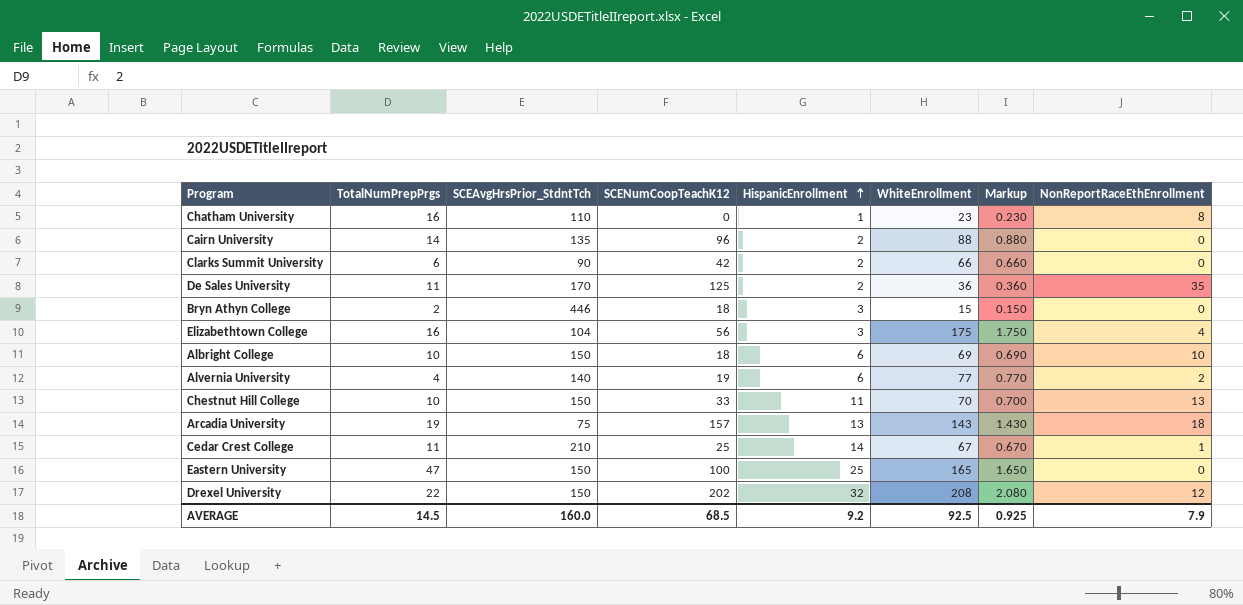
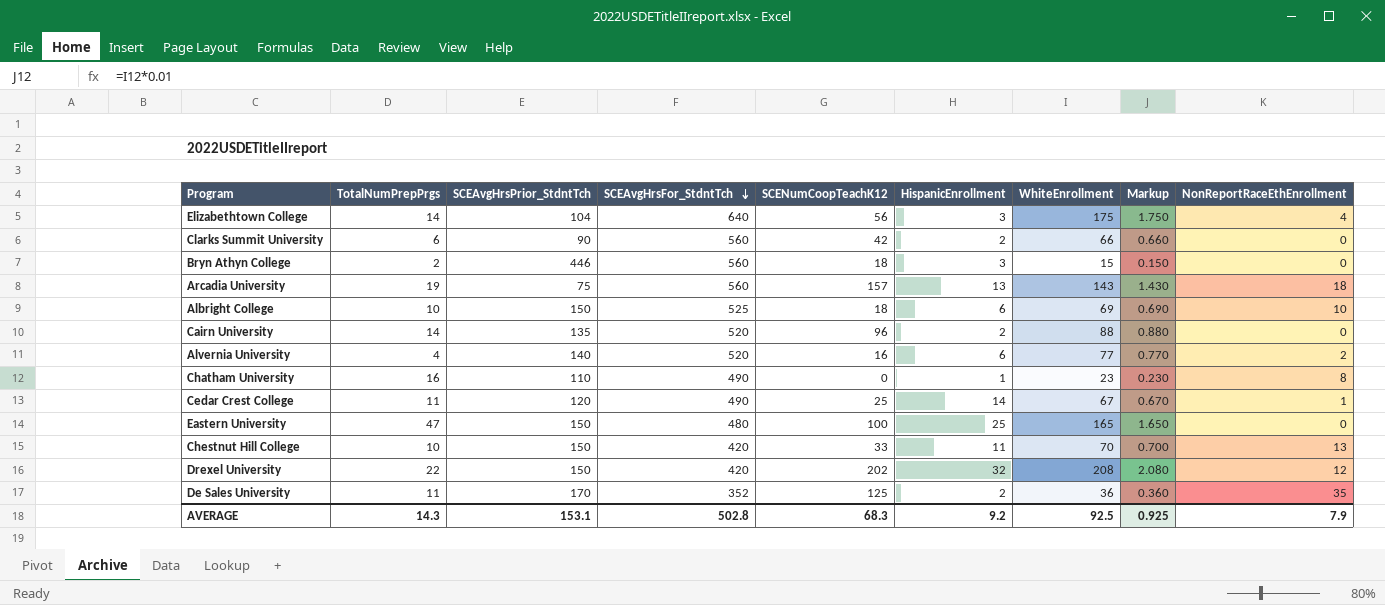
row order: HispanicEnrollment ascending -> SCEAvgHrsFor_StdntTch descending
column SCEAvgHrsFor_StdntTch | position: none -> 4
Elizabethtown College | TotalNumPrepPrgs: 16 -> 14
Alvernia University | SCENumCoopTeachK12: 19 -> 16
Cedar Crest College | SCEAvgHrsPrior_StdntTch: 210 -> 120
AVERAGE | TotalNumPrepPrgs: 14.5 -> 14.3
AVERAGE | SCEAvgHrsPrior_StdntTch: 160.0 -> 153.1
AVERAGE | SCENumCoopTeachK12: 68.5 -> 68.3

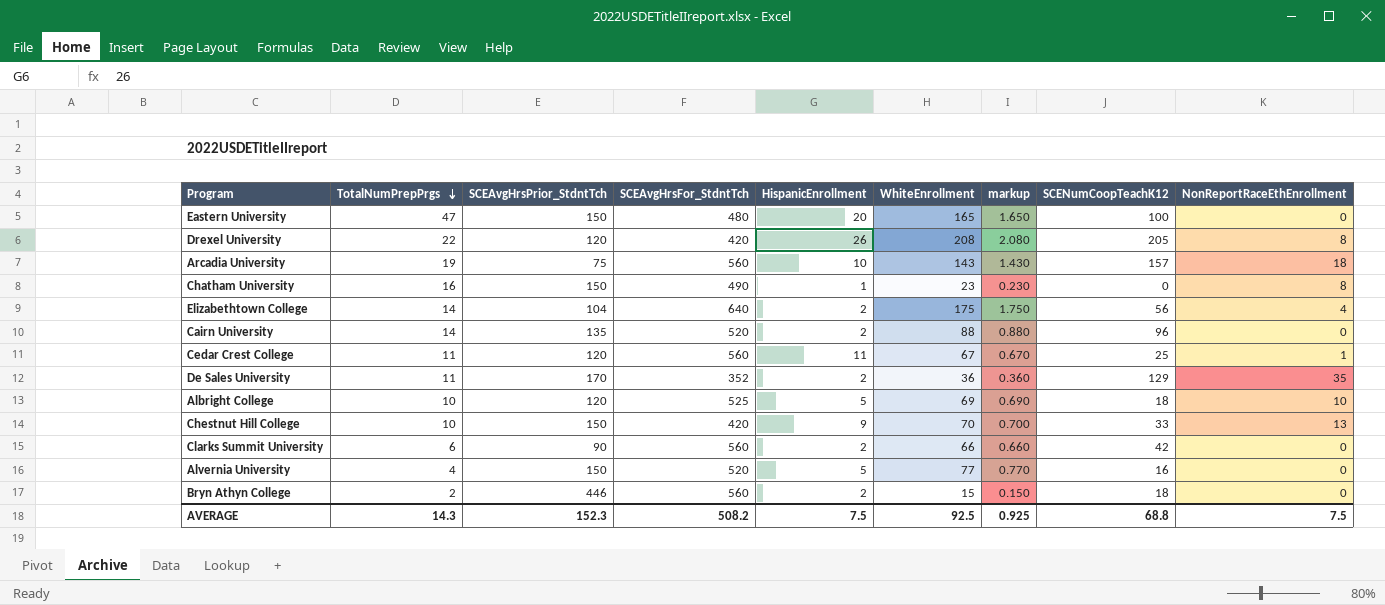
row order: SCEAvgHrsFor_StdntTch descending -> TotalNumPrepPrgs descending
column name: Markup -> markup
column SCENumCoopTeachK12 | position: 5 -> 8
Eastern University | HispanicEnrollment: 25 -> 20
Drexel University | SCEAvgHrsPrior_StdntTch: 150 -> 120
Drexel University | HispanicEnrollment: 32 -> 26
Drexel University | SCENumCoopTeachK12: 202 -> 205
Drexel University | NonReportRaceEthEnrollment: 12 -> 8
Arcadia University | HispanicEnrollment: 13 -> 10
Chatham University | SCEAvgHrsPrior_StdntTch: 110 -> 150
Elizabethtown College | HispanicEnrollment: 3 -> 2
Cedar Crest College | SCEAvgHrsFor_StdntTch: 490 -> 560
Cedar Crest College | HispanicEnrollment: 14 -> 11
De Sales University | SCENumCoopTeachK12: 125 -> 129
Albright College | SCEAvgHrsPrior_StdntTch: 150 -> 120
Albright College | HispanicEnrollment: 6 -> 5
Chestnut Hill College | HispanicEnrollment: 11 -> 9
Alvernia University | SCEAvgHrsPrior_StdntTch: 140 -> 150
Alvernia University | HispanicEnrollment: 6 -> 5
Alvernia University | NonReportRaceEthEnrollment: 2 -> 0
Bryn Athyn College | HispanicEnrollment: 3 -> 2
AVERAGE | SCEAvgHrsPrior_StdntTch: 153.1 -> 152.3
AVERAGE | SCEAvgHrsFor_StdntTch: 502.8 -> 508.2
AVERAGE | HispanicEnrollment: 9.2 -> 7.5
AVERAGE | SCENumCoopTeachK12: 68.3 -> 68.8
AVERAGE | NonReportRaceEthEnrollment: 7.9 -> 7.5

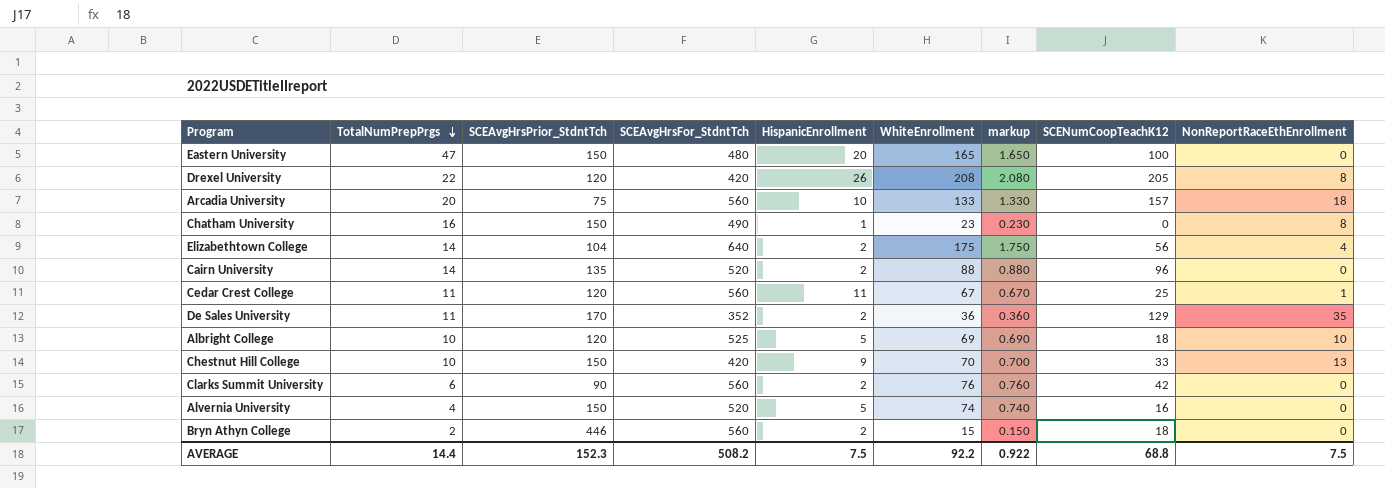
Arcadia University | TotalNumPrepPrgs: 19 -> 20
Arcadia University | WhiteEnrollment: 143 -> 133
Arcadia University | markup: 1.430 -> 1.330
Clarks Summit University | WhiteEnrollment: 66 -> 76
Clarks Summit University | markup: 0.660 -> 0.760
Alvernia University | WhiteEnrollment: 77 -> 74
Alvernia University | markup: 0.770 -> 0.740
AVERAGE | TotalNumPrepPrgs: 14.3 -> 14.4
AVERAGE | WhiteEnrollment: 92.5 -> 92.2
AVERAGE | markup: 0.925 -> 0.922

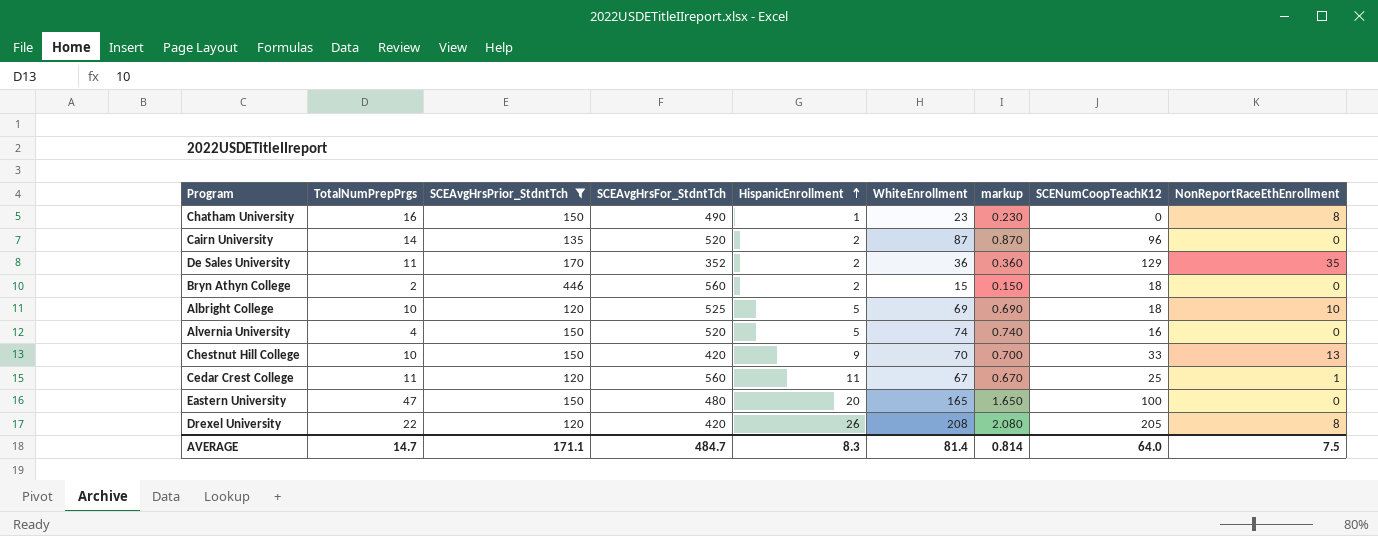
filter: none -> SCEAvgHrsPrior_StdntTch >= 120
row order: TotalNumPrepPrgs descending -> HispanicEnrollment ascending
Cairn University | WhiteEnrollment: 88 -> 87
Cairn University | markup: 0.880 -> 0.870
AVERAGE | TotalNumPrepPrgs: 14.4 -> 14.7
AVERAGE | SCEAvgHrsPrior_StdntTch: 152.3 -> 171.1
AVERAGE | SCEAvgHrsFor_StdntTch: 508.2 -> 484.7
AVERAGE | HispanicEnrollment: 7.5 -> 8.3
AVERAGE | WhiteEnrollment: 92.2 -> 81.4
AVERAGE | markup: 0.922 -> 0.814
AVERAGE | SCENumCoopTeachK12: 68.8 -> 64.0

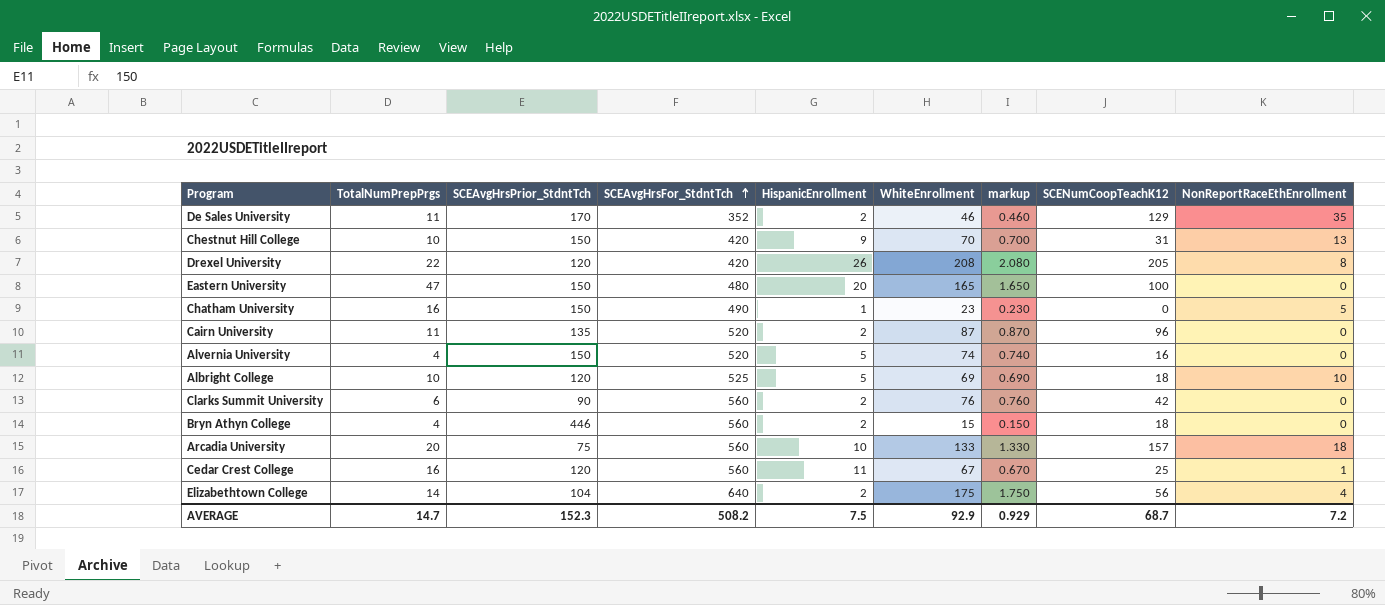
filter: SCEAvgHrsPrior_StdntTch >= 120 -> none
row order: HispanicEnrollment ascending -> SCEAvgHrsFor_StdntTch ascending
De Sales University | WhiteEnrollment: 36 -> 46
De Sales University | markup: 0.360 -> 0.460
Chestnut Hill College | SCENumCoopTeachK12: 33 -> 31
Chatham University | NonReportRaceEthEnrollment: 8 -> 5
Cairn University | TotalNumPrepPrgs: 14 -> 11
Bryn Athyn College | TotalNumPrepPrgs: 2 -> 4
Cedar Crest College | TotalNumPrepPrgs: 11 -> 16
AVERAGE | SCEAvgHrsPrior_StdntTch: 171.1 -> 152.3
AVERAGE | SCEAvgHrsFor_StdntTch: 484.7 -> 508.2
AVERAGE | HispanicEnrollment: 8.3 -> 7.5
AVERAGE | WhiteEnrollment: 81.4 -> 92.9
AVERAGE | markup: 0.814 -> 0.929
AVERAGE | SCENumCoopTeachK12: 64.0 -> 68.7
AVERAGE | NonReportRaceEthEnrollment: 7.5 -> 7.2

